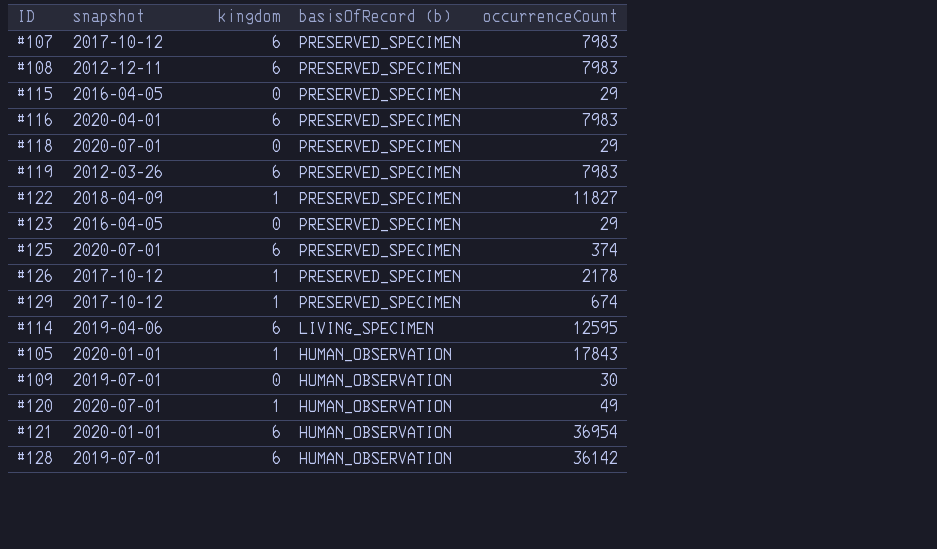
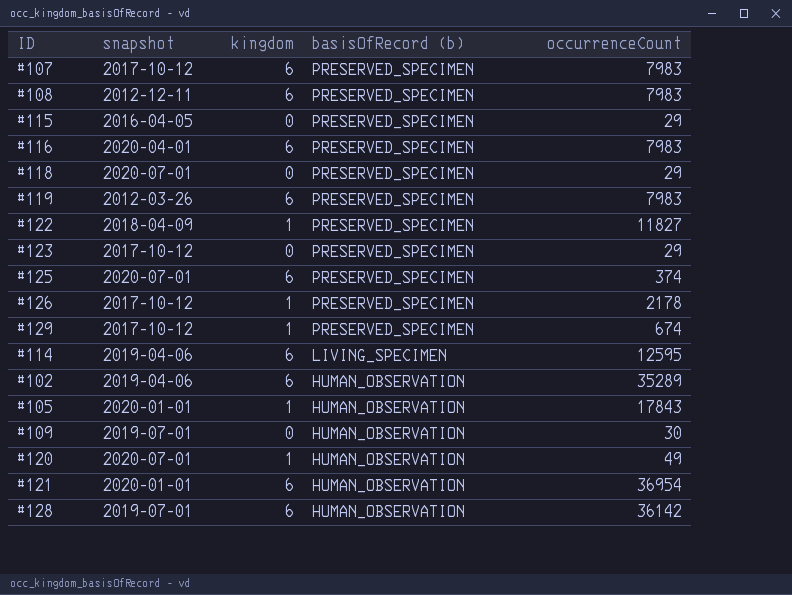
#123 | snapshot: 2016-04-05 -> 2017-10-12
row #102: none -> 2019-04-06 | 6 | HUMAN_OBSERVATION | 35289

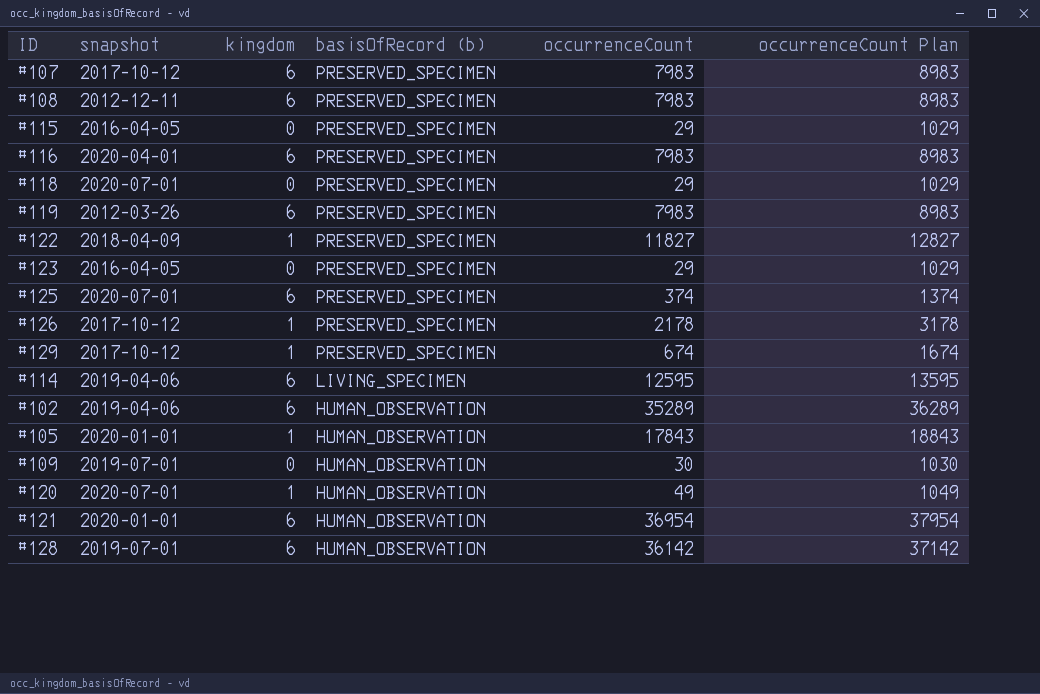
column occurrenceCount Plan | formula: none -> [occurrenceCount] + 1000
#123 | snapshot: 2017-10-12 -> 2016-04-05

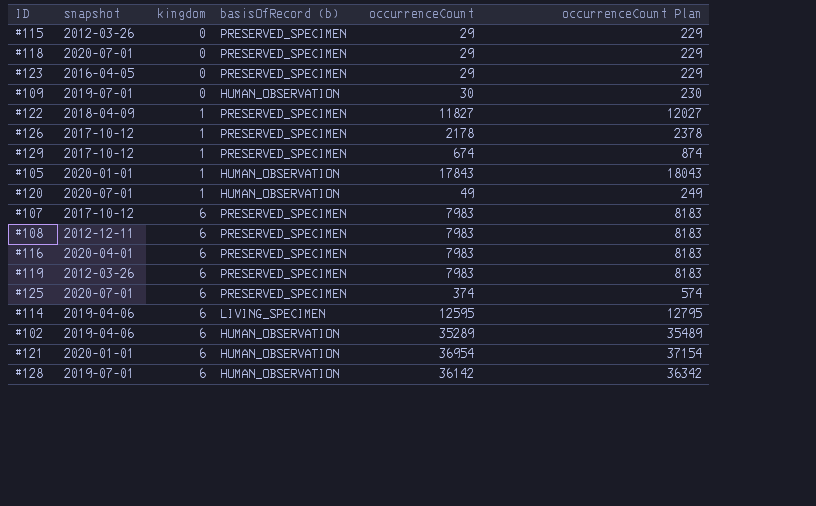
row order: basisOfRecord (b) descending -> kingdom ascending
column occurrenceCount Plan | formula: [occurrenceCount] + 1000 -> [occurrenceCount] + 200
#115 | snapshot: 2016-04-05 -> 2012-03-26

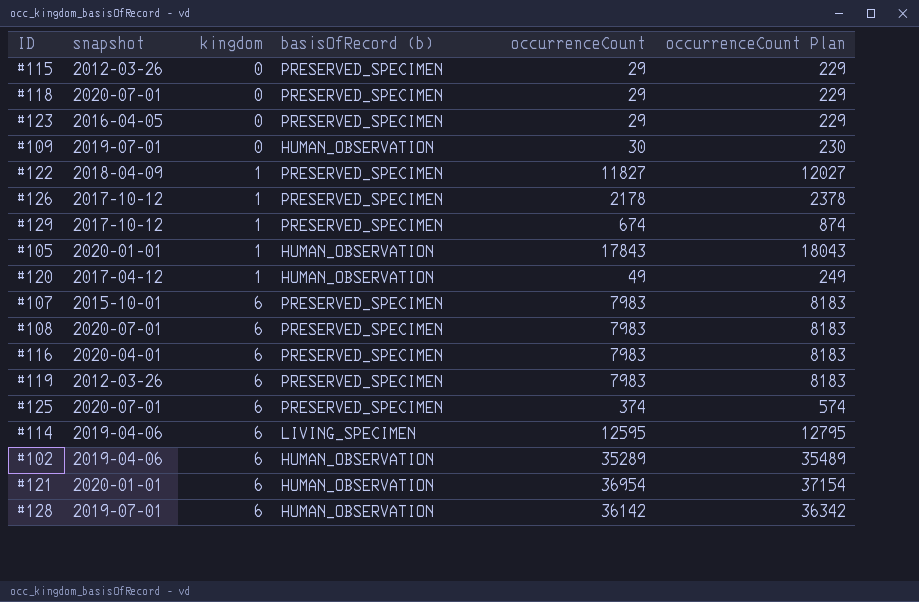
#120 | snapshot: 2020-07-01 -> 2017-04-12
#107 | snapshot: 2017-10-12 -> 2015-10-01
#108 | snapshot: 2012-12-11 -> 2020-07-01

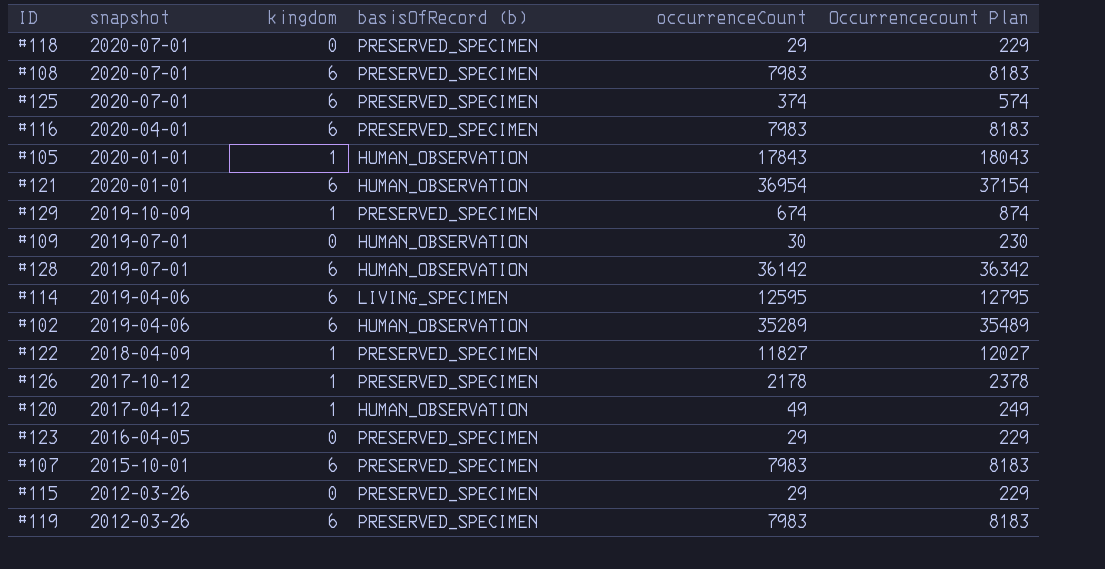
row order: kingdom ascending -> snapshot descending
column name: occurrenceCount Plan -> Occurrencecount Plan
#129 | snapshot: 2017-10-12 -> 2019-10-09

